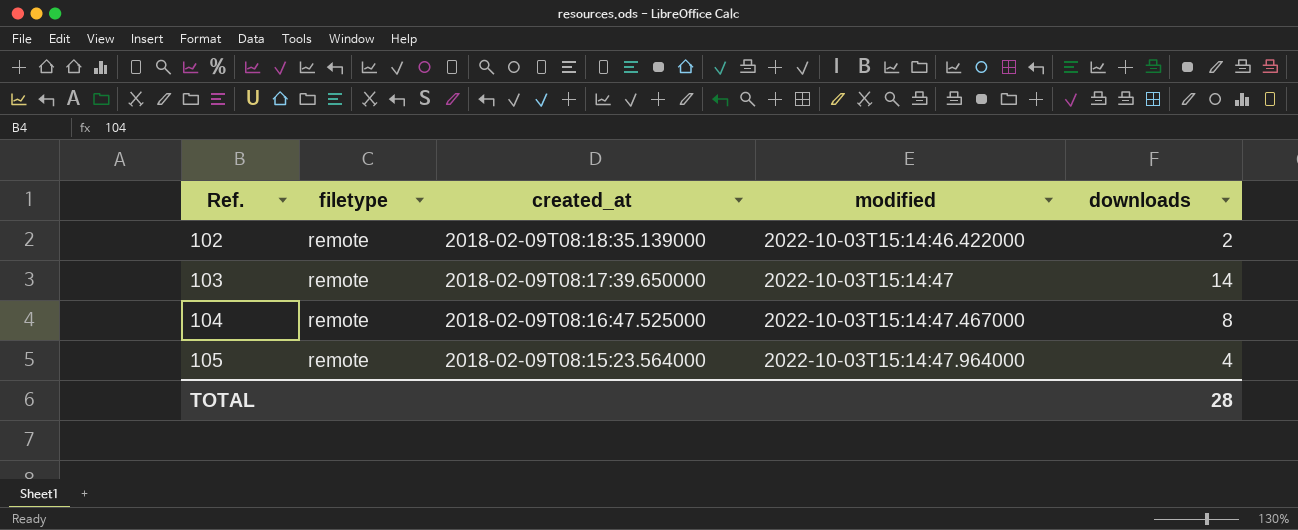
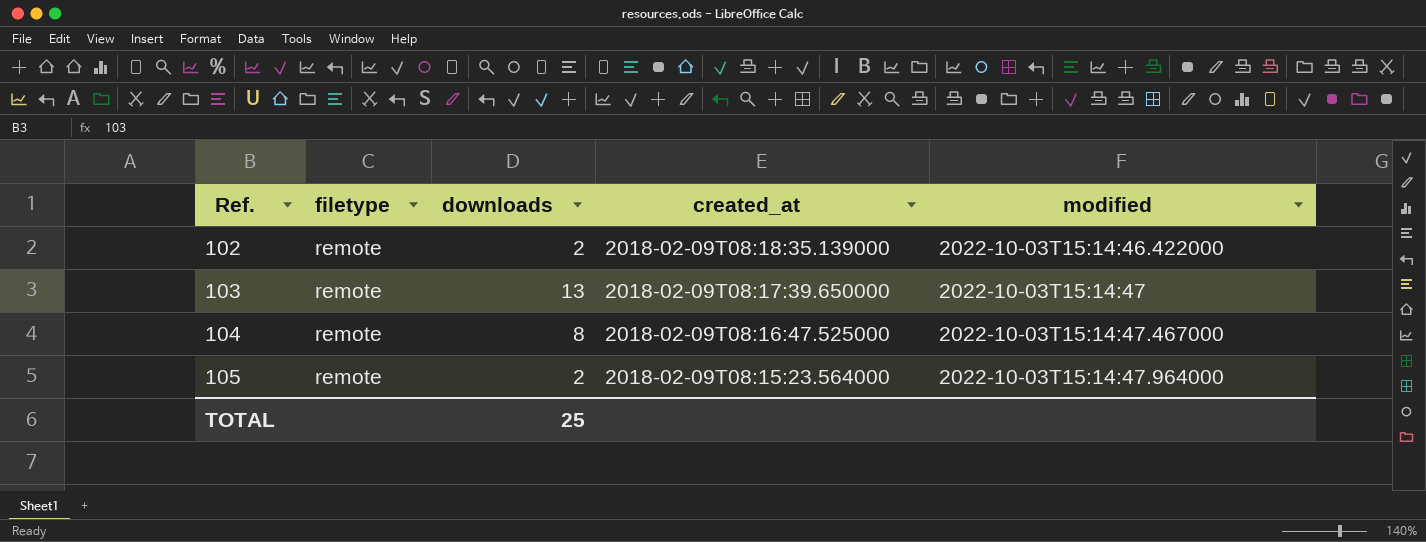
column downloads | position: 5 -> 3
103 | downloads: 14 -> 13
105 | downloads: 4 -> 2
TOTAL | downloads: 28 -> 25

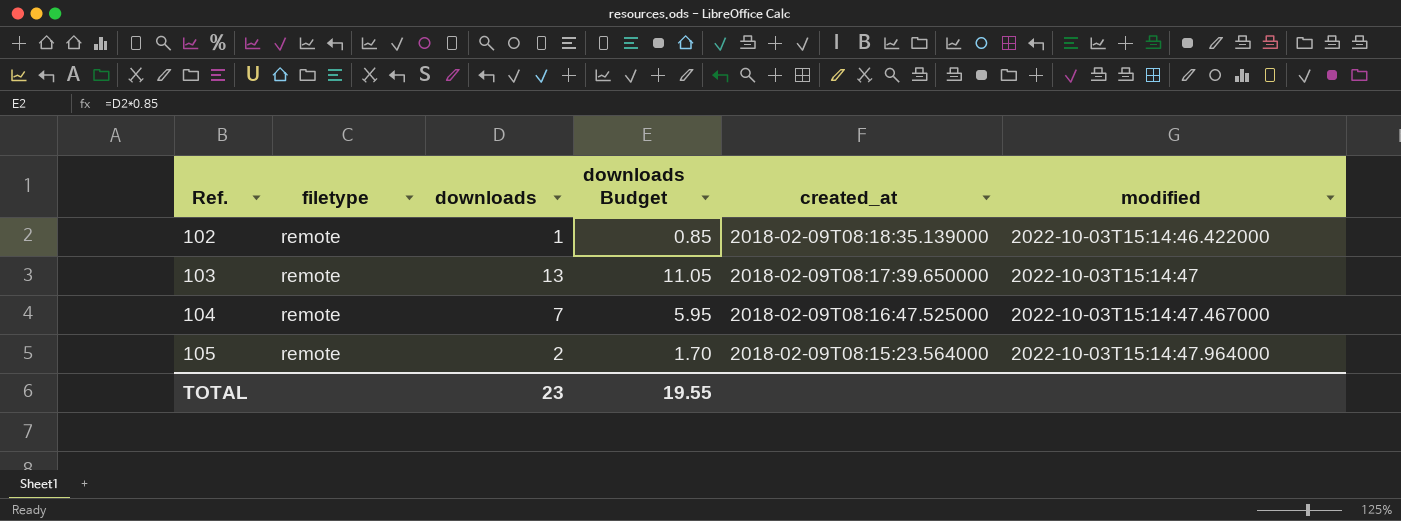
column downloads Budget | formula: none -> [downloads] * 0.85
102 | downloads: 2 -> 1
104 | downloads: 8 -> 7
TOTAL | downloads: 25 -> 23

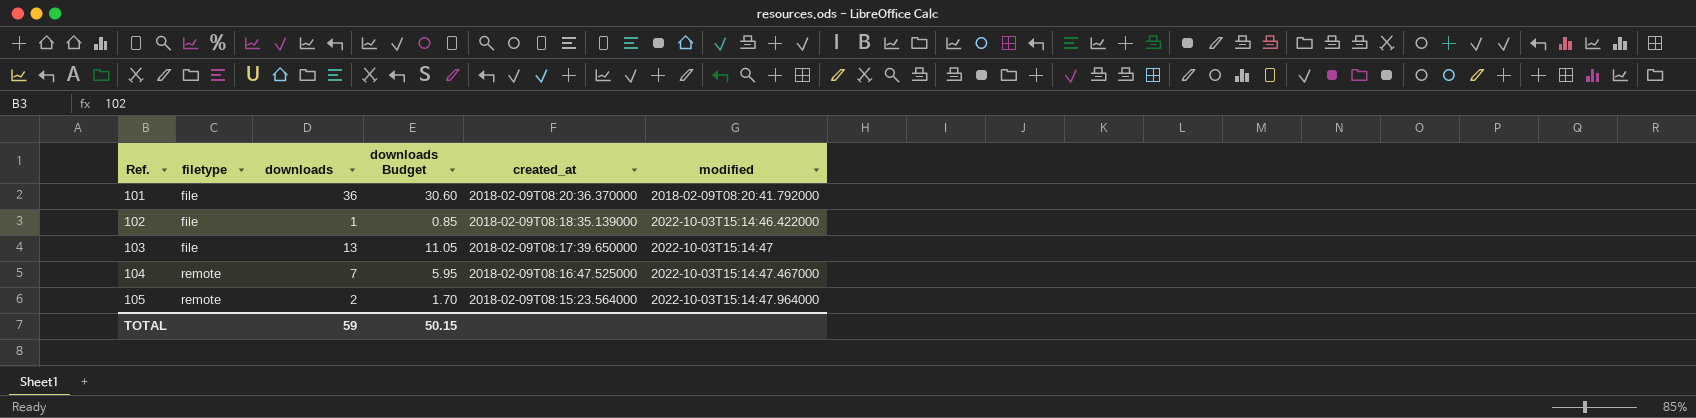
row 101: none -> file | 36 | 30.60 | 2018-02-09T08:20:36.370000 | 2018-02-09T08:20:41.792000
102 | filetype: remote -> file
103 | filetype: remote -> file
TOTAL | downloads: 23 -> 59
TOTAL | downloads Budget: 19.55 -> 50.15

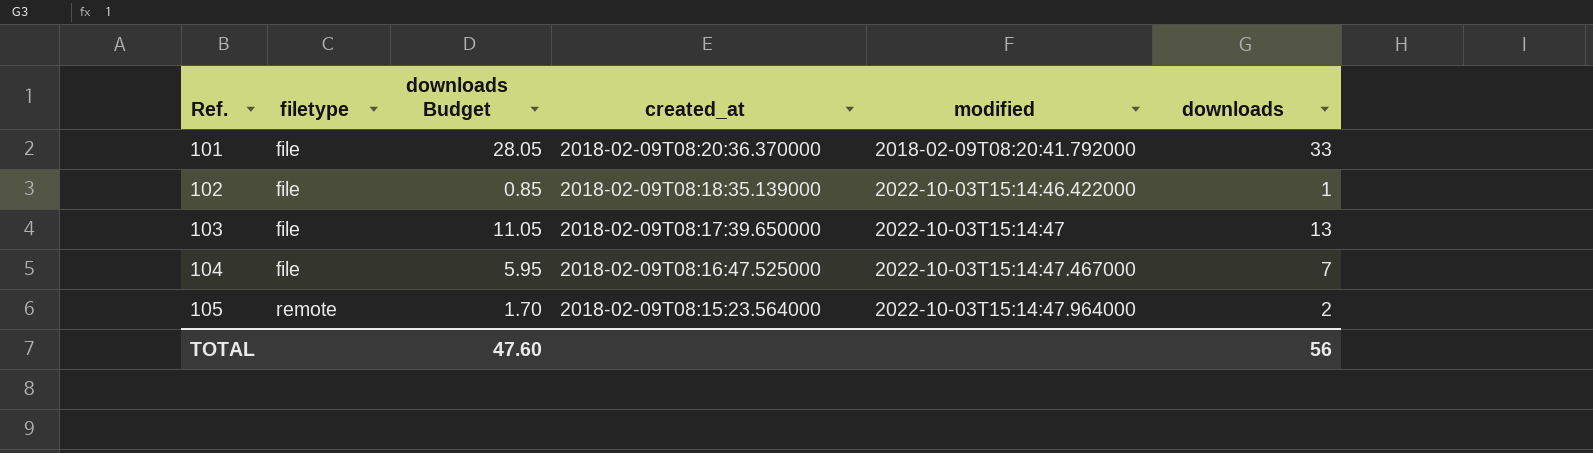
column downloads | position: 3 -> 6
101 | downloads Budget: 30.60 -> 28.05
101 | downloads: 36 -> 33
104 | filetype: remote -> file
TOTAL | downloads Budget: 50.15 -> 47.60
TOTAL | downloads: 59 -> 56

